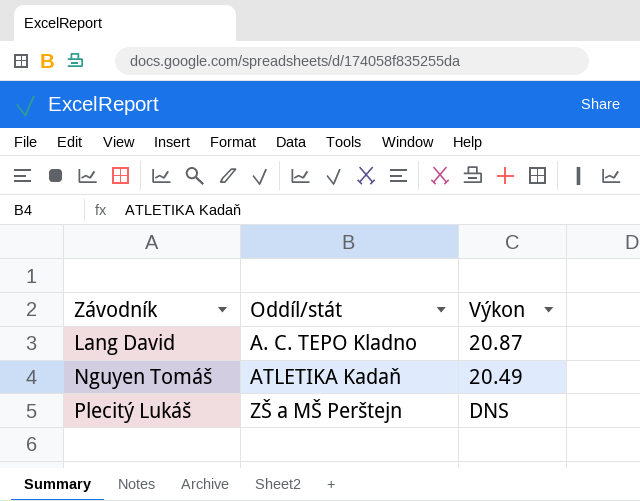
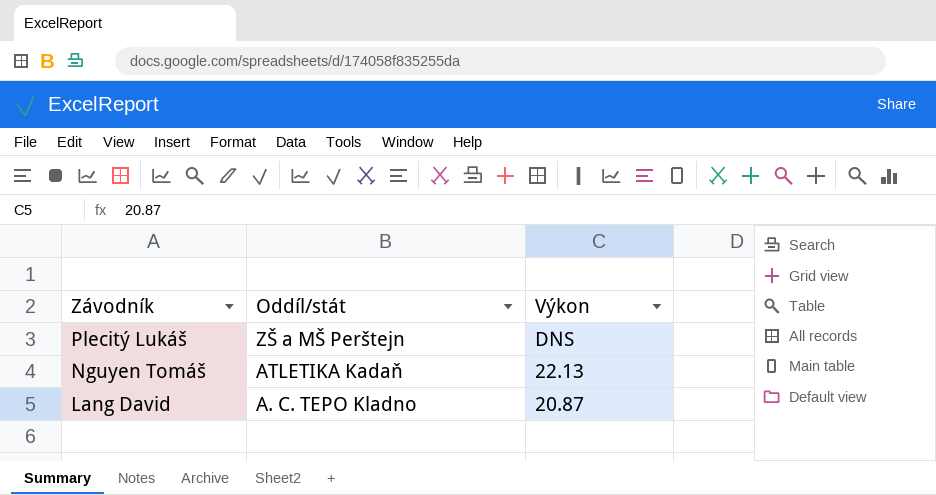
row order: Závodník ascending -> Závodník descending
Nguyen Tomáš | Výkon: 20.49 -> 22.13

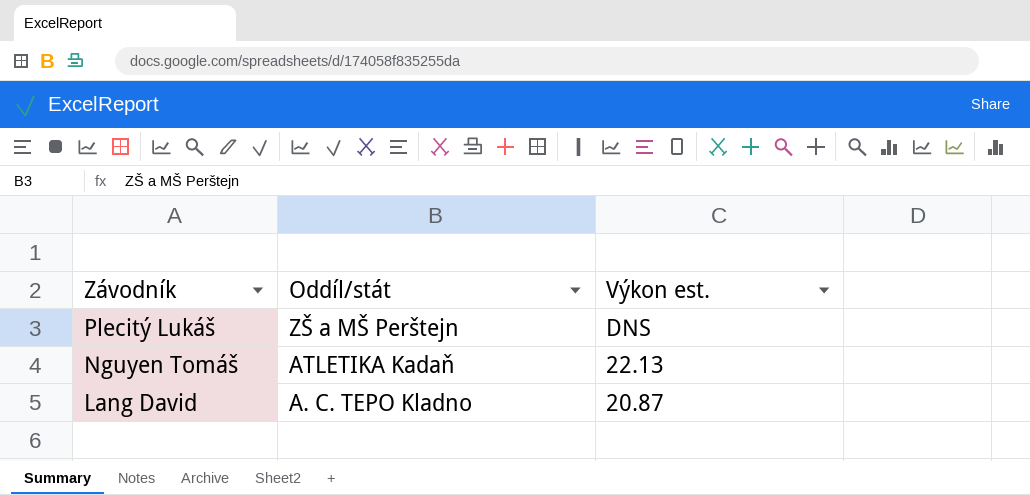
column name: Výkon -> Výkon est.

